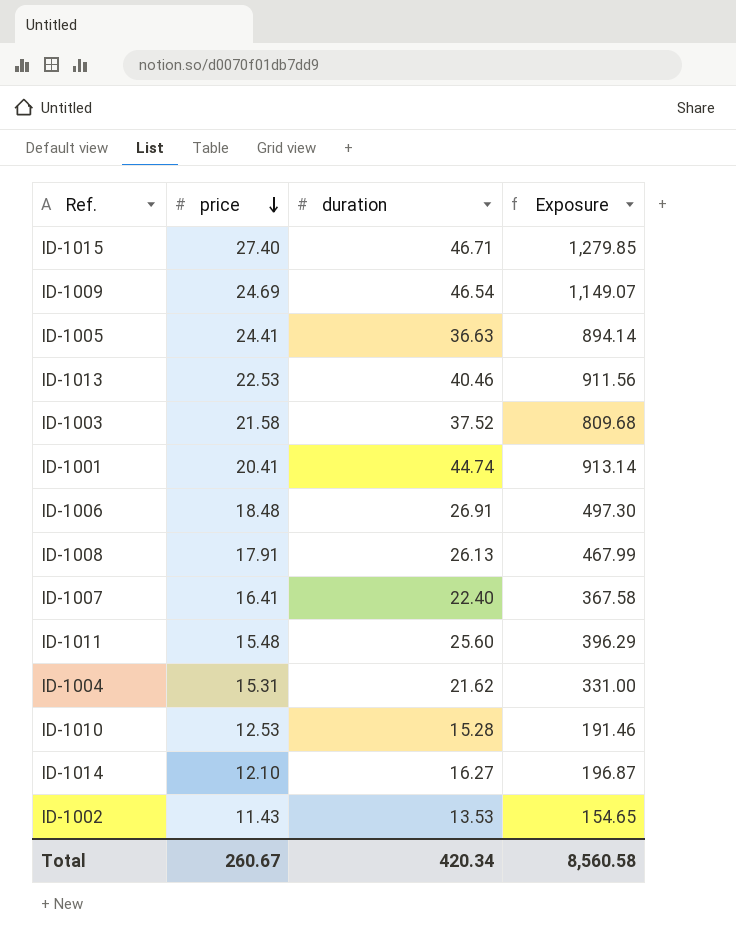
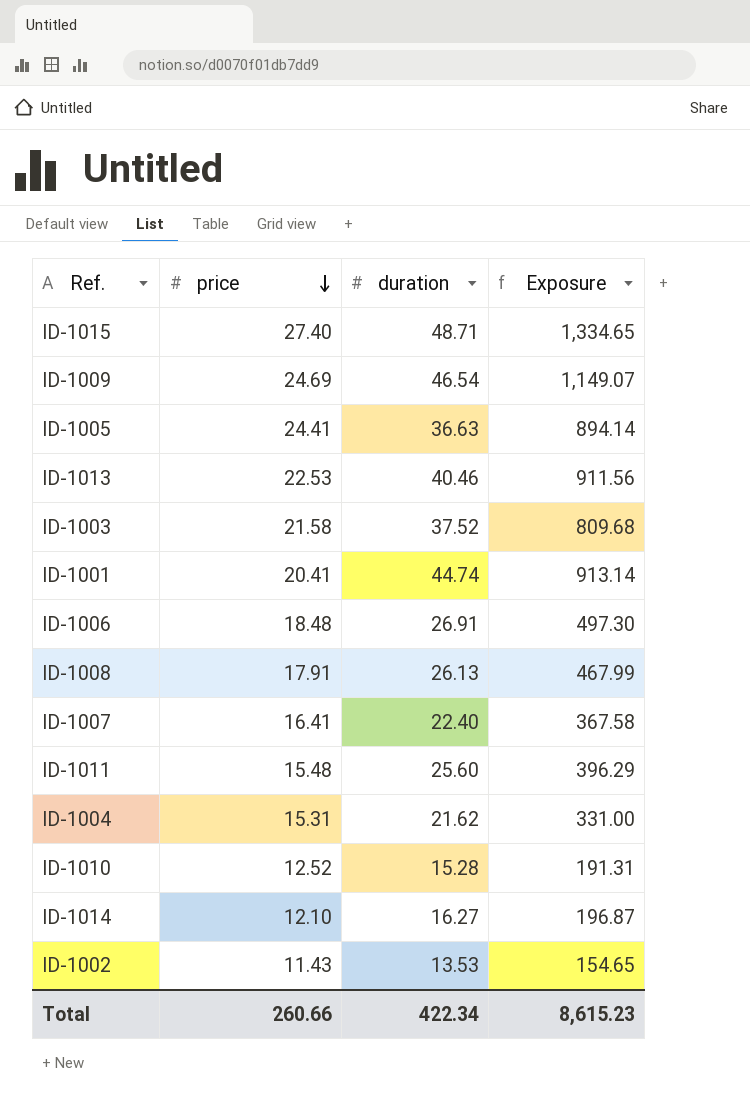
ID-1015 | duration: 46.71 -> 48.71
ID-1015 | Exposure: 1,279.85 -> 1,334.65
ID-1010 | price: 12.53 -> 12.52
ID-1010 | Exposure: 191.46 -> 191.31
Total | price: 260.67 -> 260.66
Total | duration: 420.34 -> 422.34
Total | Exposure: 8,560.58 -> 8,615.23

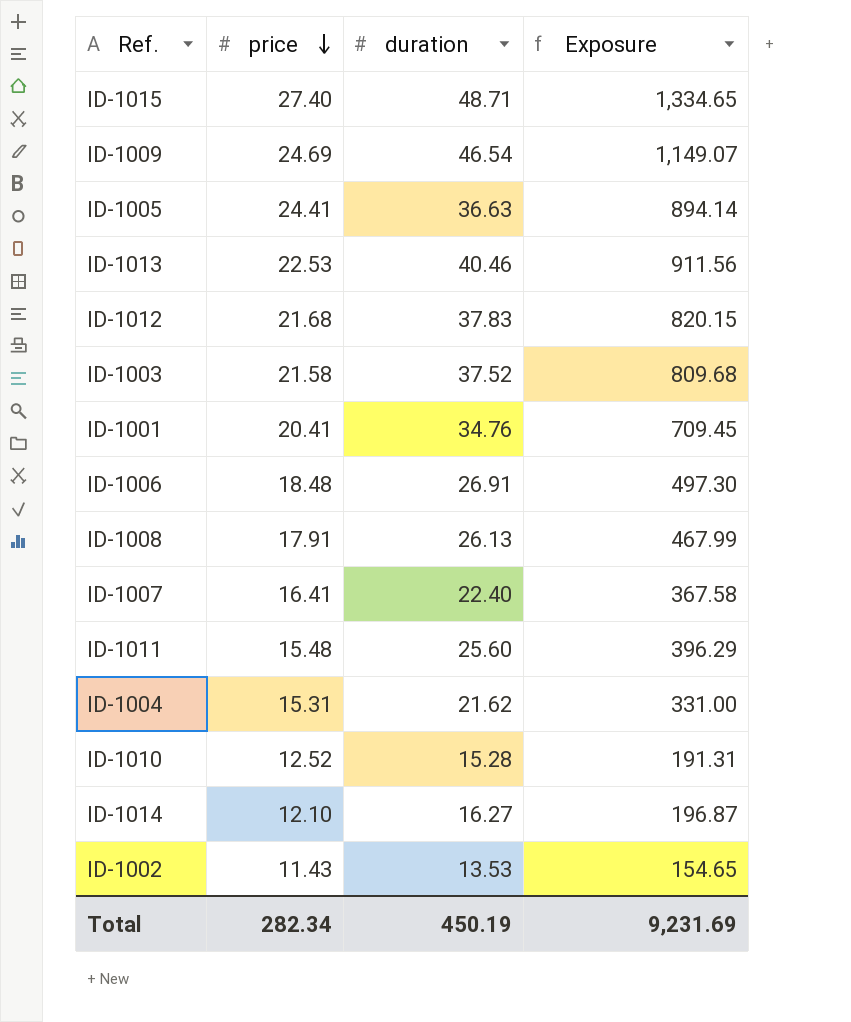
row ID-1012: none -> 21.68 | 37.83 | 820.15
ID-1001 | duration: 44.74 -> 34.76
ID-1001 | Exposure: 913.14 -> 709.45
Total | price: 260.66 -> 282.34
Total | duration: 422.34 -> 450.19
Total | Exposure: 8,615.23 -> 9,231.69

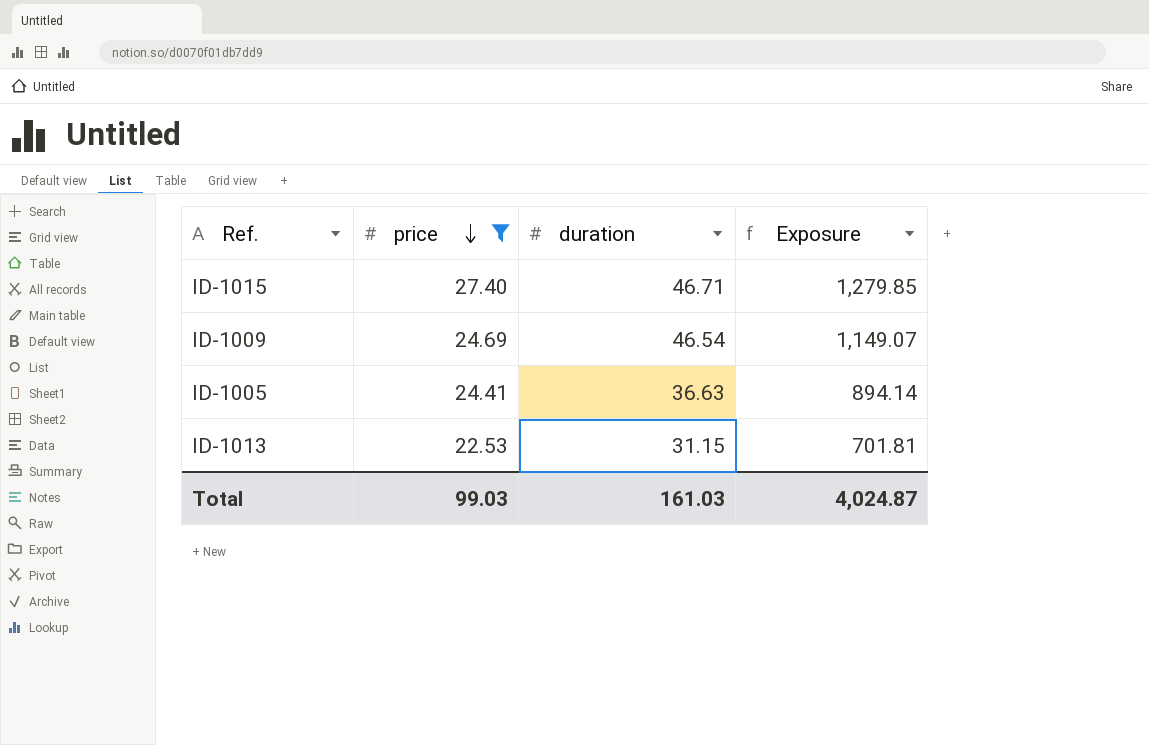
filter: none -> price >= 22.53
ID-1015 | duration: 48.71 -> 46.71
ID-1015 | Exposure: 1,334.65 -> 1,279.85
ID-1013 | duration: 40.46 -> 31.15
ID-1013 | Exposure: 911.56 -> 701.81
Total | price: 282.34 -> 99.03
Total | duration: 450.19 -> 161.03
Total | Exposure: 9,231.69 -> 4,024.87

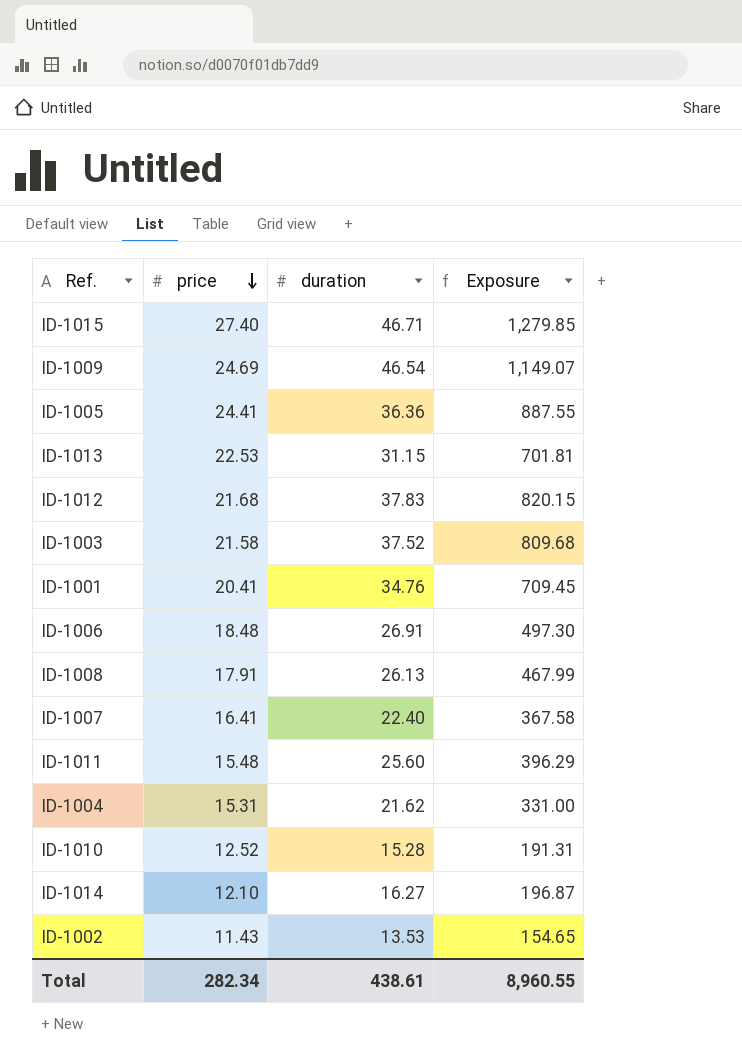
filter: price >= 22.53 -> none
ID-1005 | duration: 36.63 -> 36.36
ID-1005 | Exposure: 894.14 -> 887.55
Total | price: 99.03 -> 282.34
Total | duration: 161.03 -> 438.61
Total | Exposure: 4,024.87 -> 8,960.55

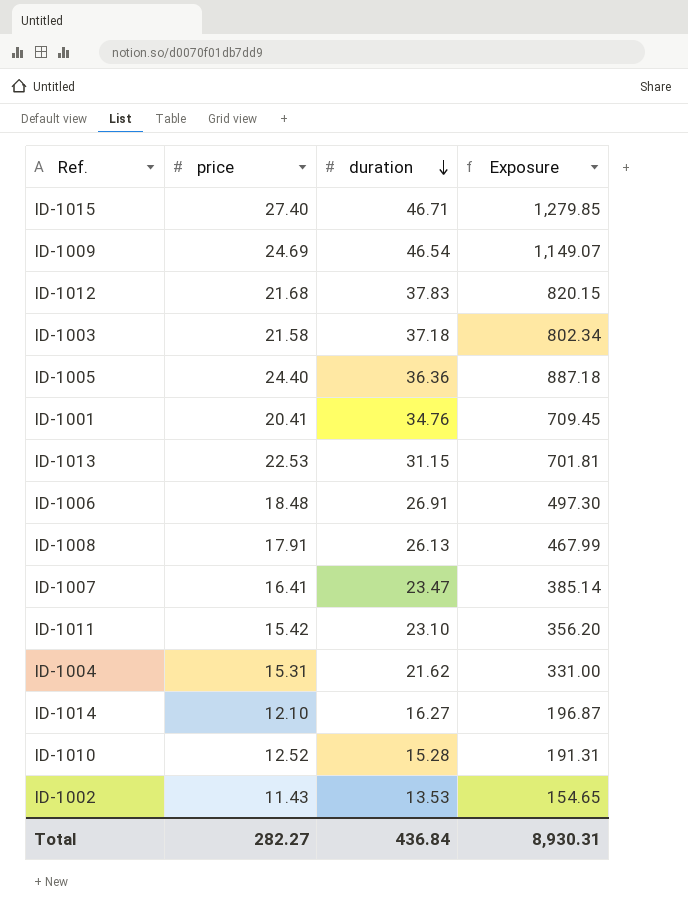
row order: price descending -> duration descending
ID-1003 | duration: 37.52 -> 37.18
ID-1003 | Exposure: 809.68 -> 802.34
ID-1005 | price: 24.41 -> 24.40
ID-1005 | Exposure: 887.55 -> 887.18
ID-1007 | duration: 22.40 -> 23.47
ID-1007 | Exposure: 367.58 -> 385.14
ID-1011 | price: 15.48 -> 15.42
ID-1011 | duration: 25.60 -> 23.10
ID-1011 | Exposure: 396.29 -> 356.20
Total | price: 282.34 -> 282.27
Total | duration: 438.61 -> 436.84
Total | Exposure: 8,960.55 -> 8,930.31

